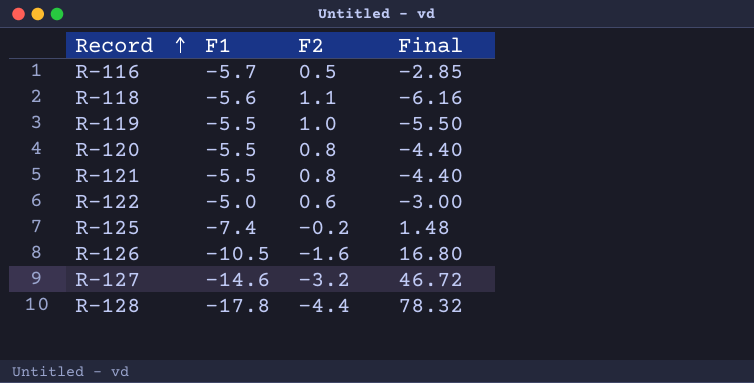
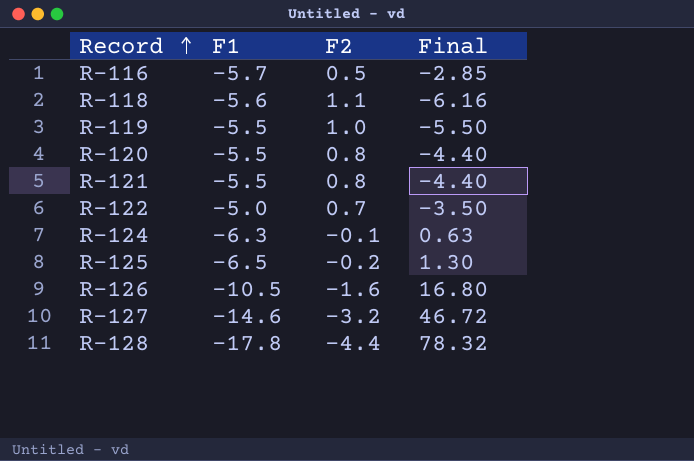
R-122 | F2: 0.6 -> 0.7
R-122 | Final: -3.00 -> -3.50
row R-124: none -> -6.3 | -0.1 | 0.63
R-125 | F1: -7.4 -> -6.5
R-125 | Final: 1.48 -> 1.30

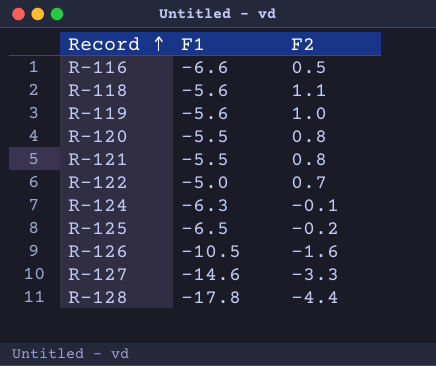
column Final | formula: [F1] * [F2] -> none
R-116 | F1: -5.7 -> -6.6
R-119 | F1: -5.5 -> -5.6
R-127 | F2: -3.2 -> -3.3

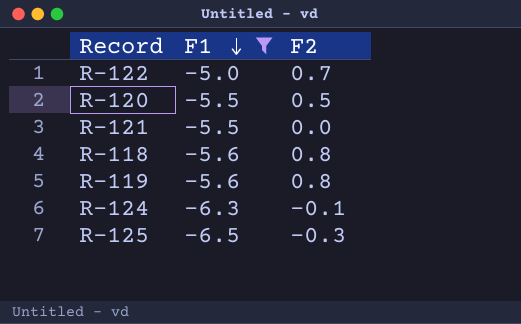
filter: none -> F1 >= -6.5
row order: Record ascending -> F1 descending
R-120 | F2: 0.8 -> 0.5
R-121 | F2: 0.8 -> 0.0
R-118 | F2: 1.1 -> 0.8
R-119 | F2: 1.0 -> 0.8
R-125 | F2: -0.2 -> -0.3

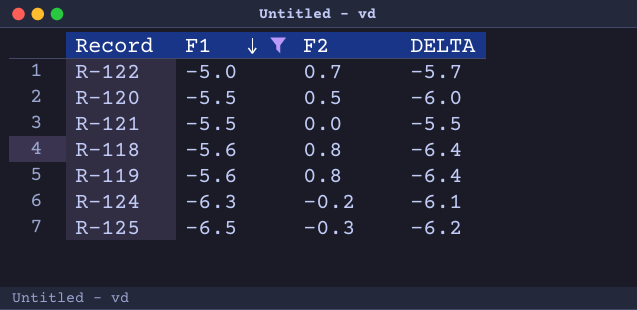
column DELTA | formula: none -> [F1] - [F2]
R-124 | F2: -0.1 -> -0.2

